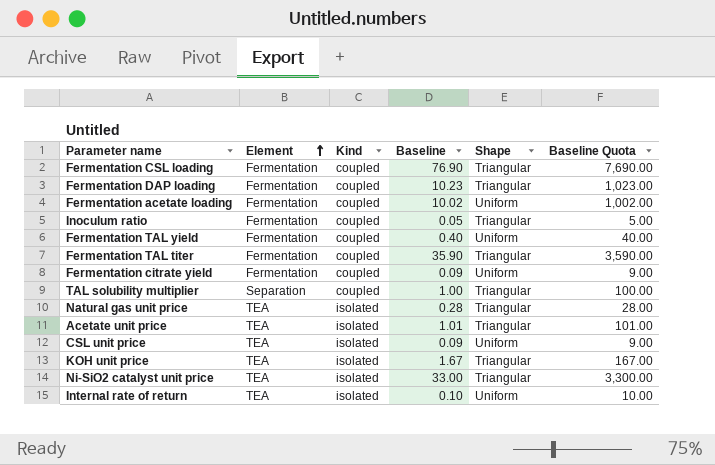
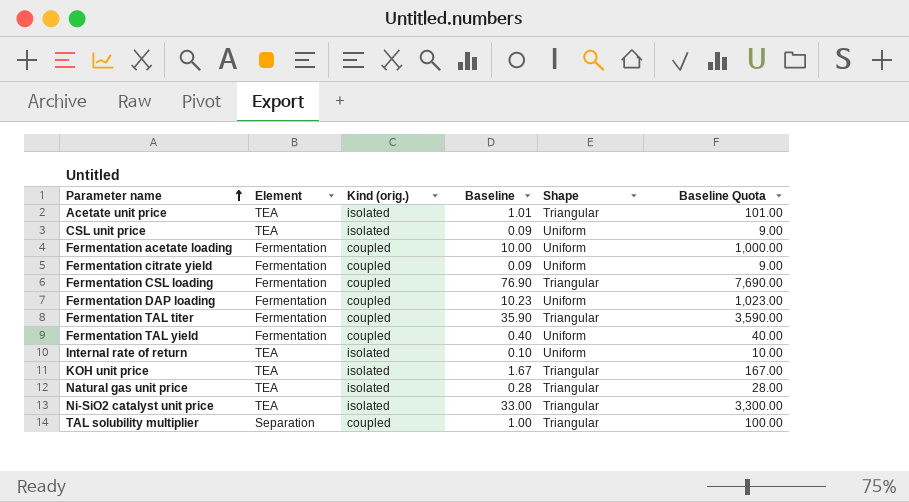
row order: Element ascending -> Parameter name ascending
column name: Kind -> Kind (orig.)
row Inoculum ratio: Fermentation | coupled | 0.05 | Triangular | 5.00 -> none
Fermentation acetate loading | Baseline: 10.02 -> 10.00
Fermentation acetate loading | Baseline Quota: 1,002.00 -> 1,000.00
Fermentation DAP loading | Shape: Triangular -> Uniform

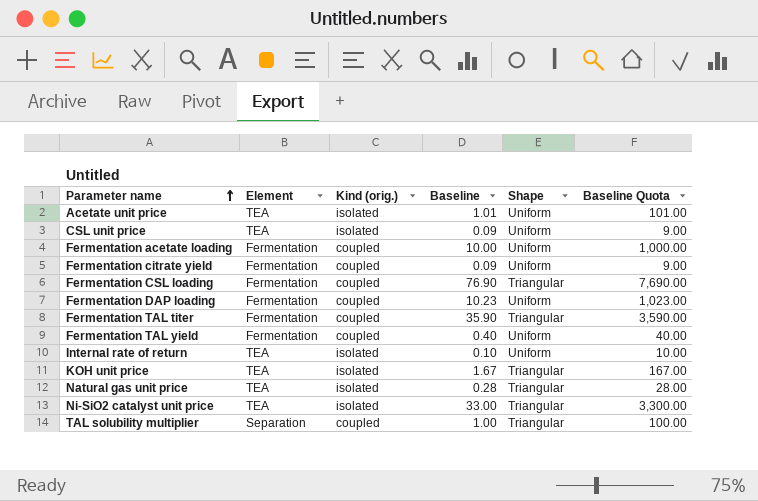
Acetate unit price | Shape: Triangular -> Uniform

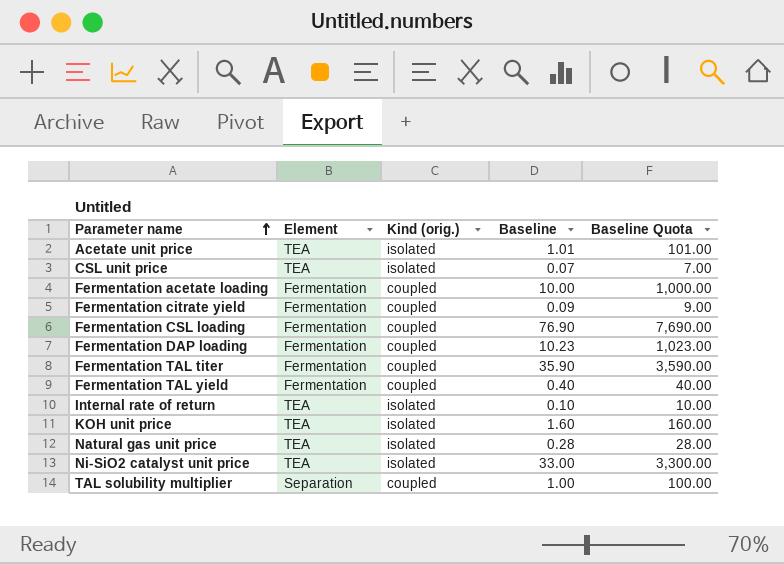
column Shape | position: 5 -> none
CSL unit price | Baseline: 0.09 -> 0.07
CSL unit price | Baseline Quota: 9.00 -> 7.00
KOH unit price | Baseline: 1.67 -> 1.60
KOH unit price | Baseline Quota: 167.00 -> 160.00

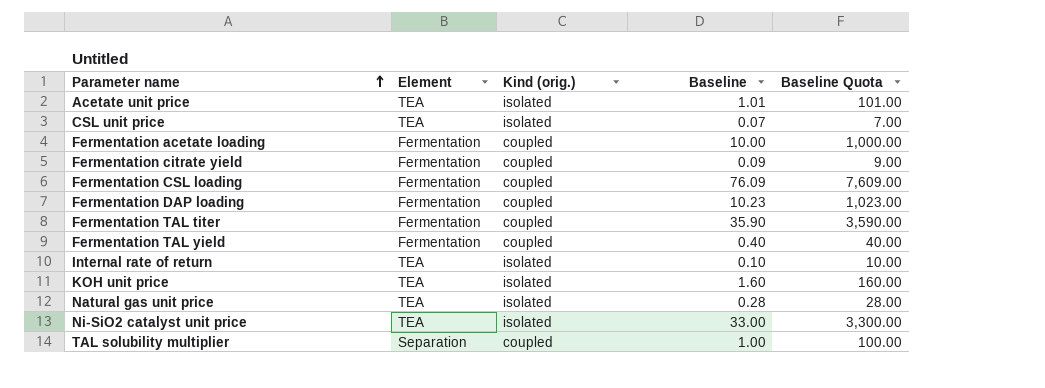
Fermentation CSL loading | Baseline: 76.90 -> 76.09
Fermentation CSL loading | Baseline Quota: 7,690.00 -> 7,609.00

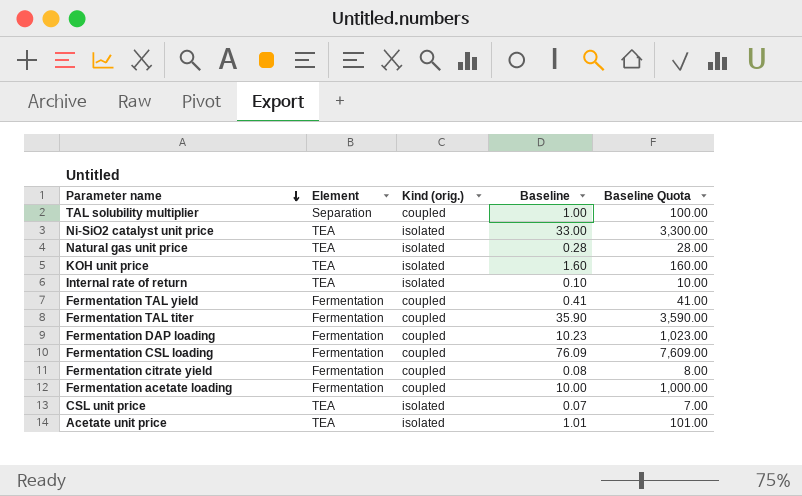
row order: Parameter name ascending -> Parameter name descending
Fermentation TAL yield | Baseline: 0.40 -> 0.41
Fermentation TAL yield | Baseline Quota: 40.00 -> 41.00
Fermentation citrate yield | Baseline: 0.09 -> 0.08
Fermentation citrate yield | Baseline Quota: 9.00 -> 8.00

